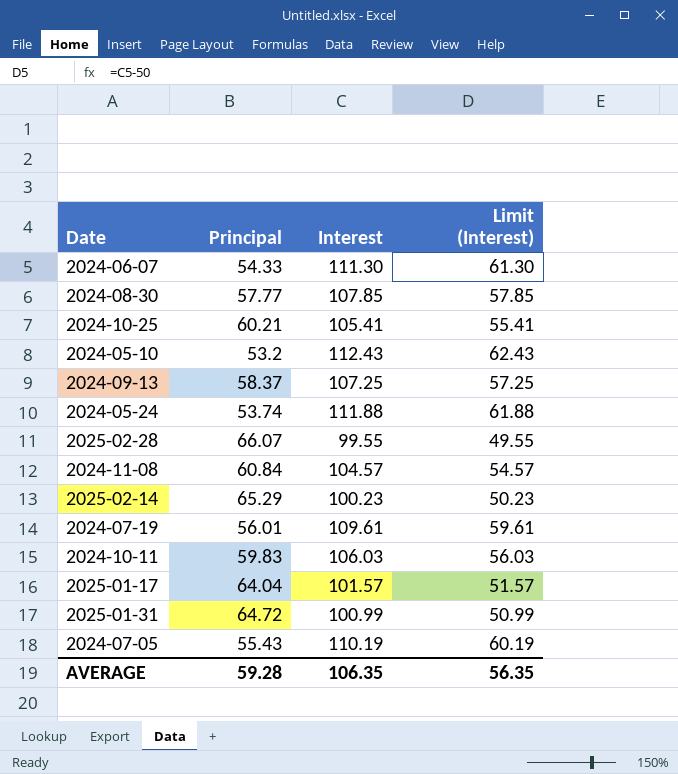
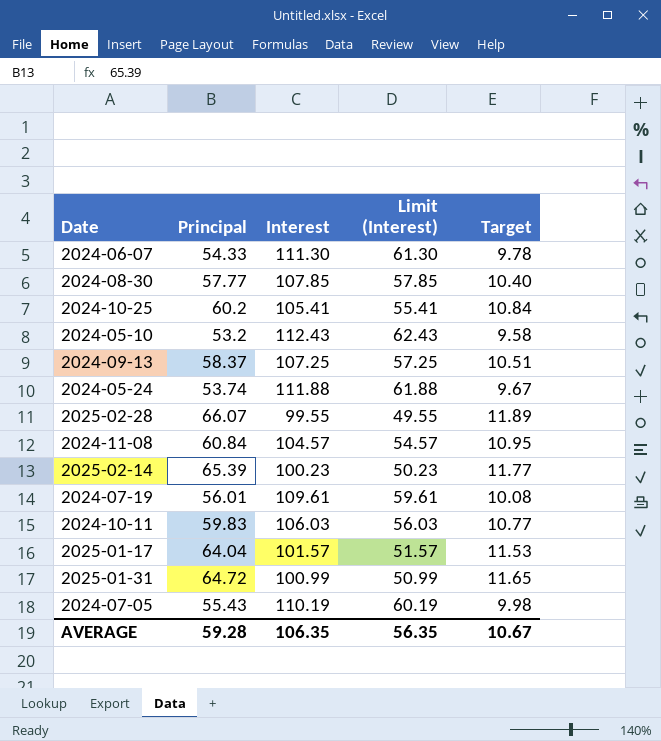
column Target | formula: none -> [Principal] * 0.18
2024-10-25 | Principal: 60.21 -> 60.2
2025-02-14 | Principal: 65.29 -> 65.39

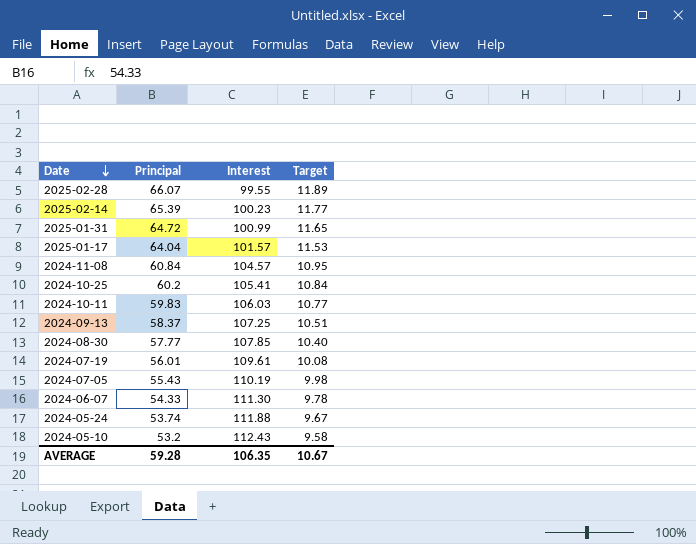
row order: none -> Date descending
column Limit (Interest) | formula: [Interest] - 50 -> none

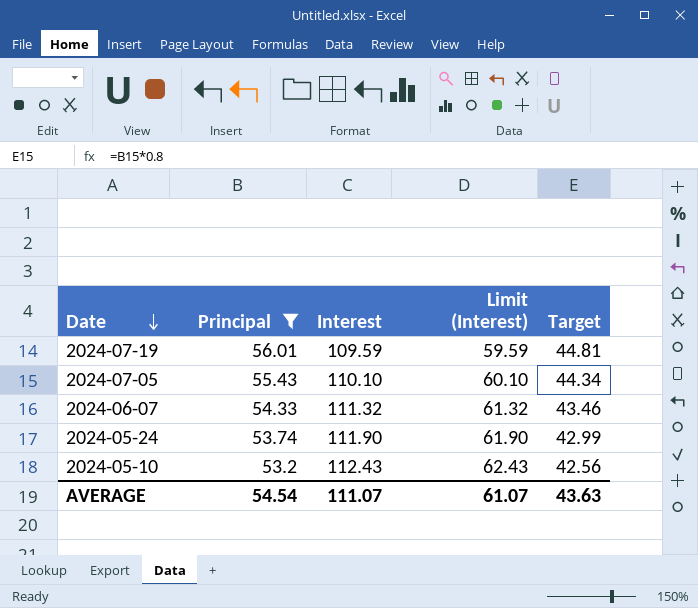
filter: none -> Principal <= 56.01
column Limit (Interest) | formula: none -> [Interest] - 50
column Target | formula: [Principal] * 0.18 -> [Principal] * 0.8
2024-07-19 | Interest: 109.61 -> 109.59
2024-07-05 | Interest: 110.19 -> 110.10
2024-06-07 | Interest: 111.30 -> 111.32
2024-05-24 | Interest: 111.88 -> 111.90
AVERAGE | Principal: 59.28 -> 54.54
AVERAGE | Interest: 106.35 -> 111.07
AVERAGE | Target: 10.67 -> 43.63

